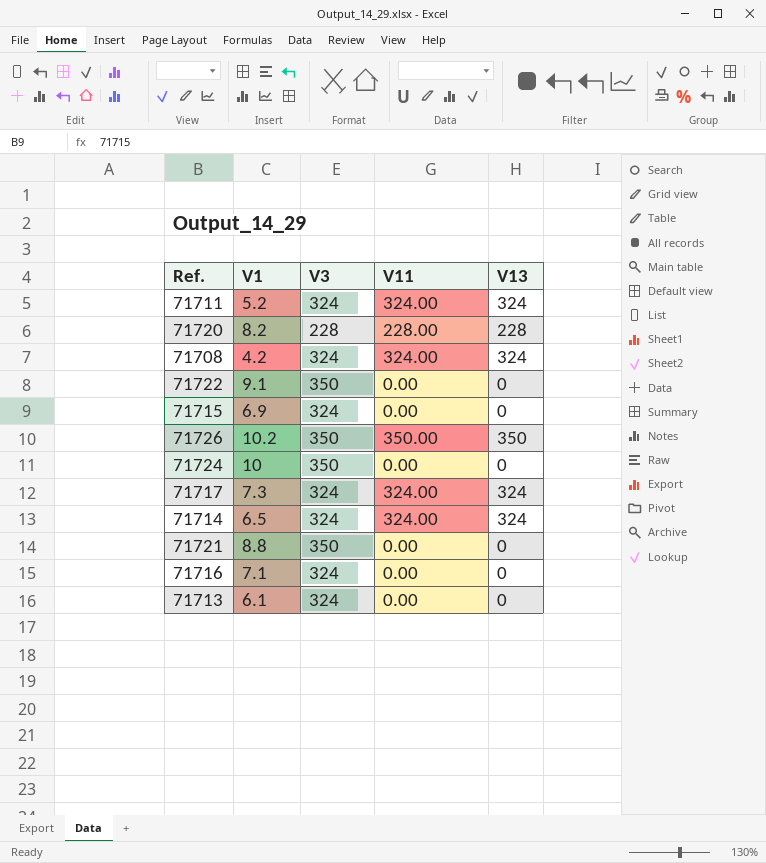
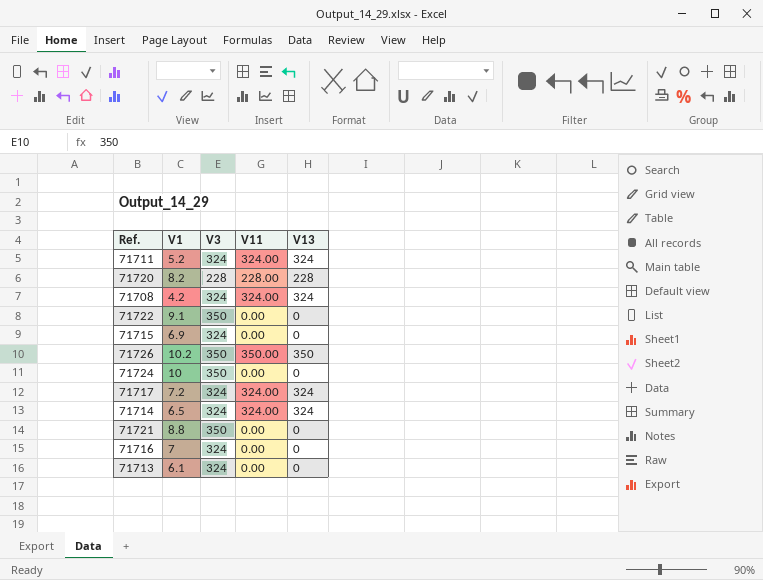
71717 | V1: 7.3 -> 7.2
71716 | V1: 7.1 -> 7

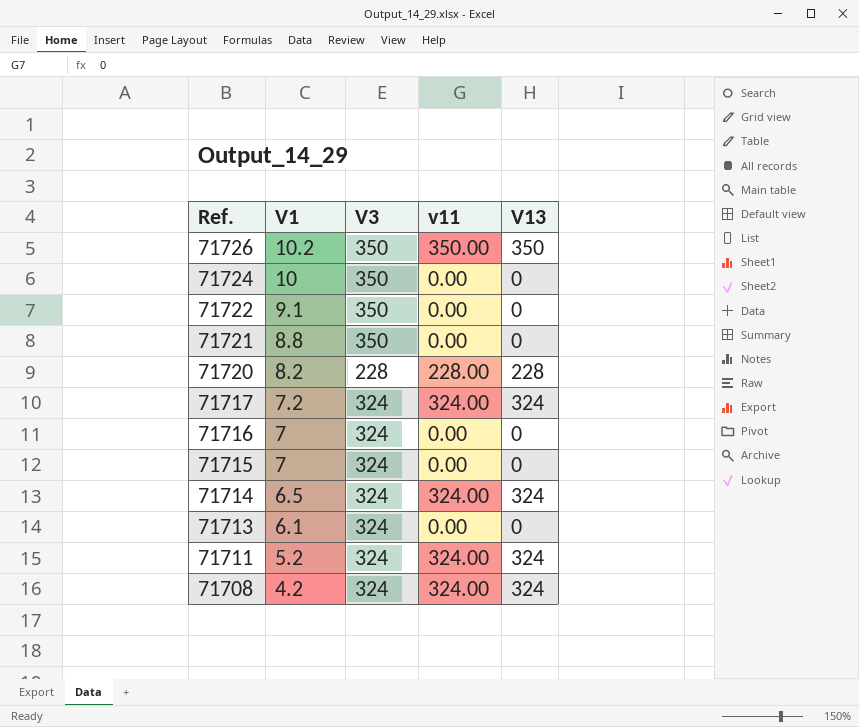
row order: none -> Ref. descending
column name: V11 -> v11
71715 | V1: 6.9 -> 7

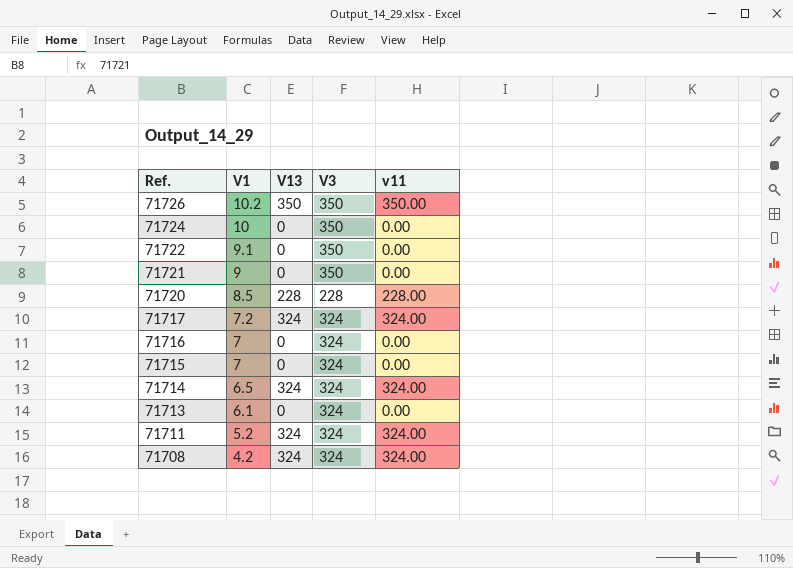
column V13 | position: 5 -> 3
71721 | V1: 8.8 -> 9
71720 | V1: 8.2 -> 8.5

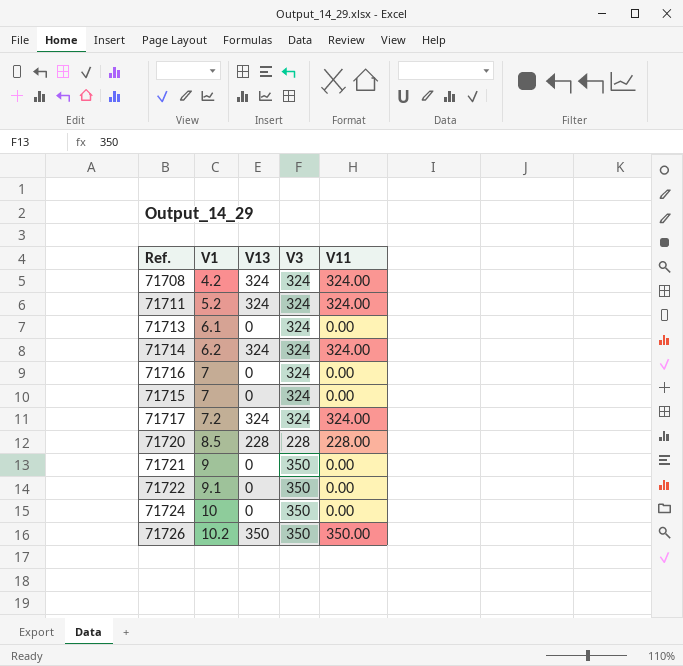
row order: Ref. descending -> V1 ascending
column name: v11 -> V11
71714 | V1: 6.5 -> 6.2

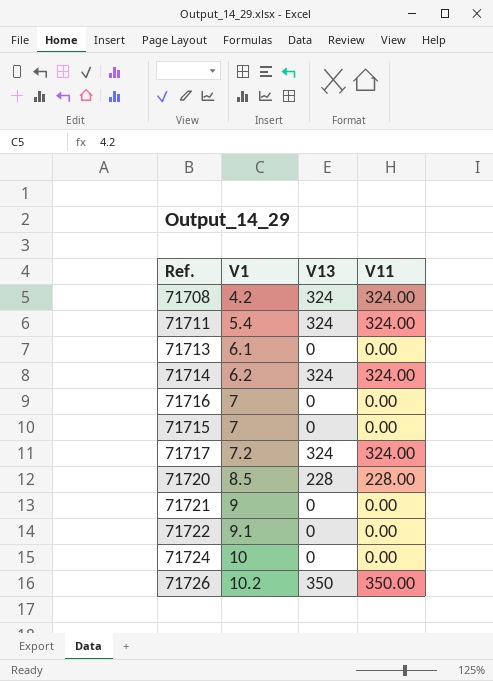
column V3 | position: 4 -> none
71711 | V1: 5.2 -> 5.4

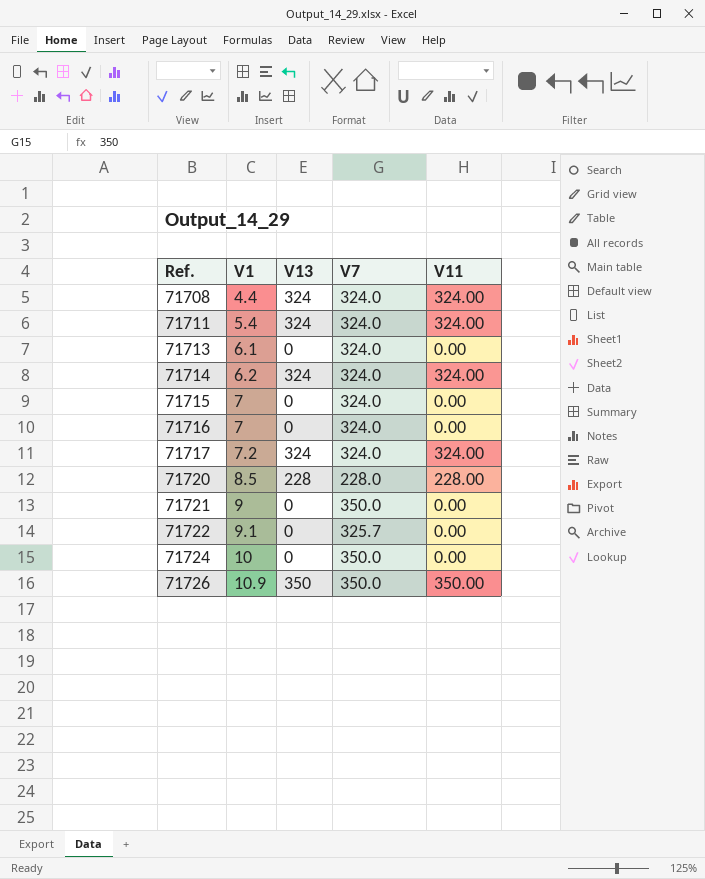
row order: V1 ascending -> Ref. ascending
column V7 | position: none -> 4
71708 | V1: 4.2 -> 4.4
71726 | V1: 10.2 -> 10.9

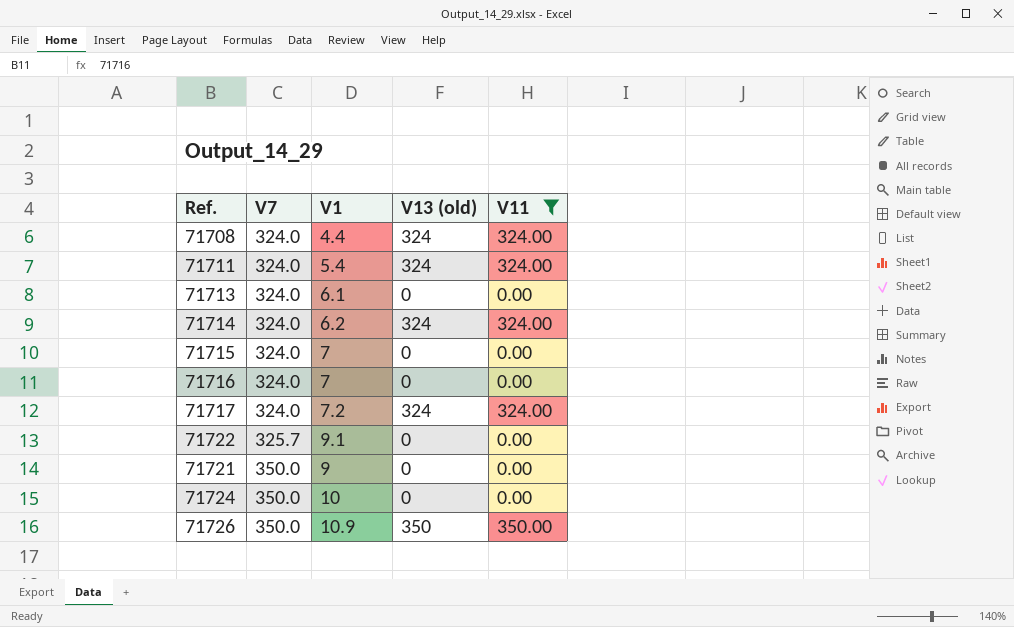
filter: none -> V11 != 228.00
row order: Ref. ascending -> V7 ascending
column V7 | position: 4 -> 2
column name: V13 -> V13 (old)

